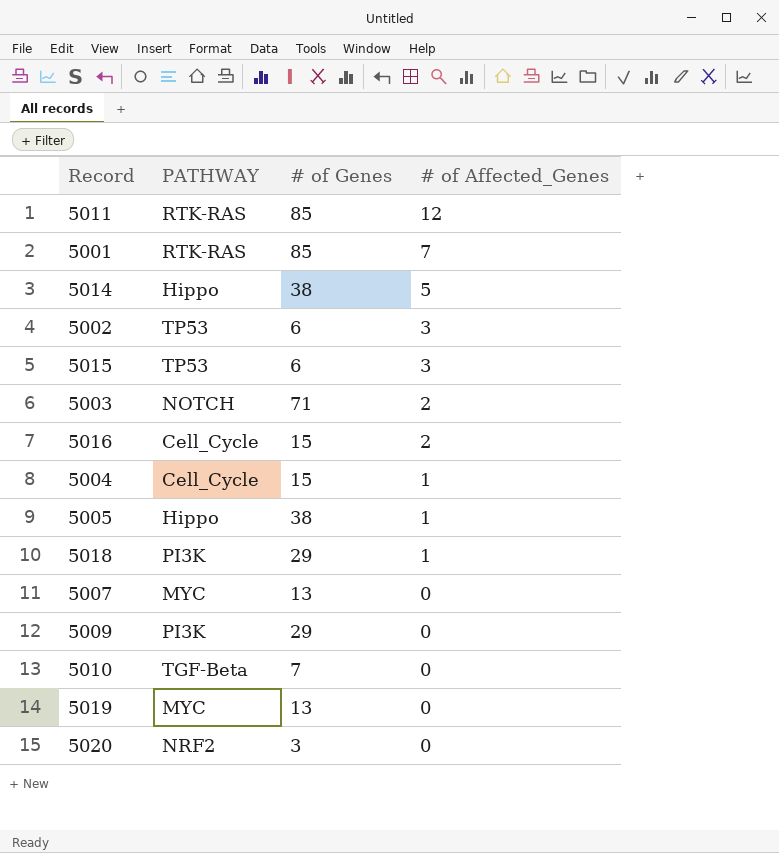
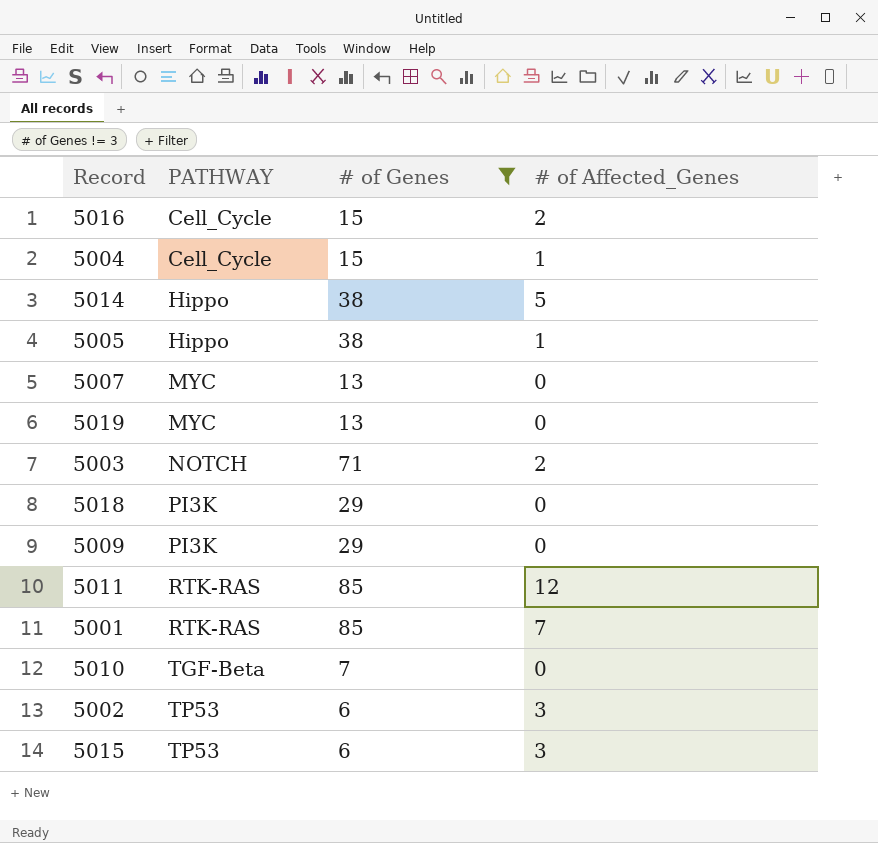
filter: none -> # of Genes != 3
row order: # of Affected_Genes descending -> PATHWAY ascending
5018 | # of Affected_Genes: 1 -> 0

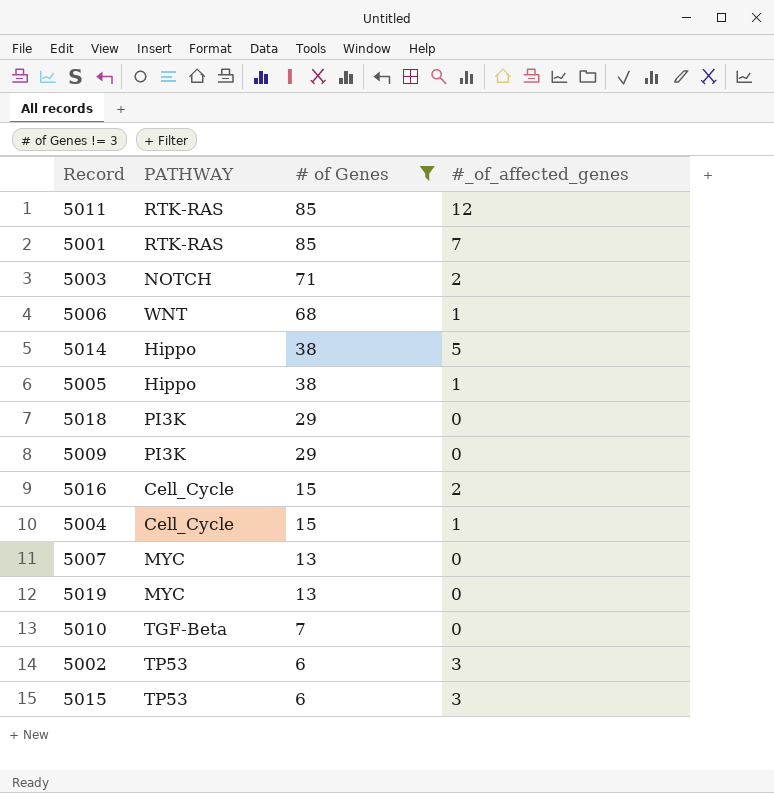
row order: PATHWAY ascending -> # of Genes descending
column name: # of Affected_Genes -> #_of_affected_genes
row 5006: none -> WNT | 68 | 1

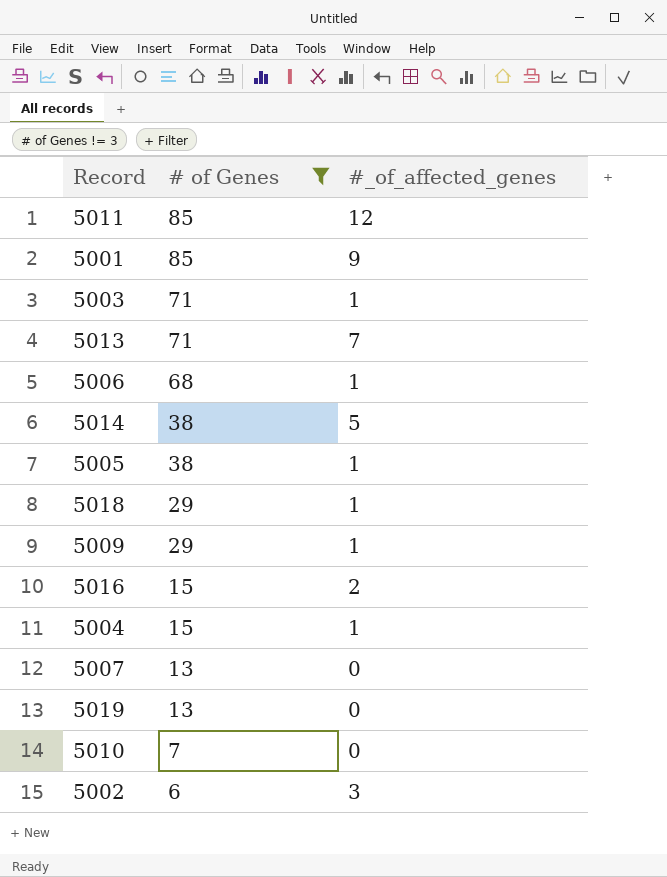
column PATHWAY | position: 2 -> none
row 5015: TP53 | 6 | 3 -> none
5001 | #_of_affected_genes: 7 -> 9
5003 | #_of_affected_genes: 2 -> 1
row 5013: none -> 71 | 7
5018 | #_of_affected_genes: 0 -> 1
5009 | #_of_affected_genes: 0 -> 1

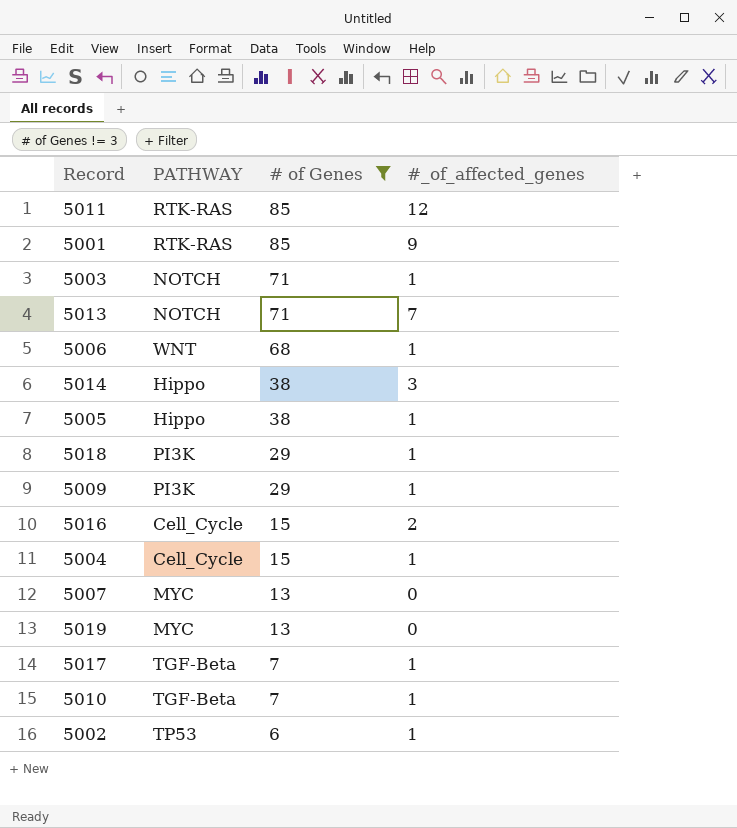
column PATHWAY | position: none -> 2
5014 | #_of_affected_genes: 5 -> 3
row 5017: none -> TGF-Beta | 7 | 1
5010 | #_of_affected_genes: 0 -> 1
5002 | #_of_affected_genes: 3 -> 1

